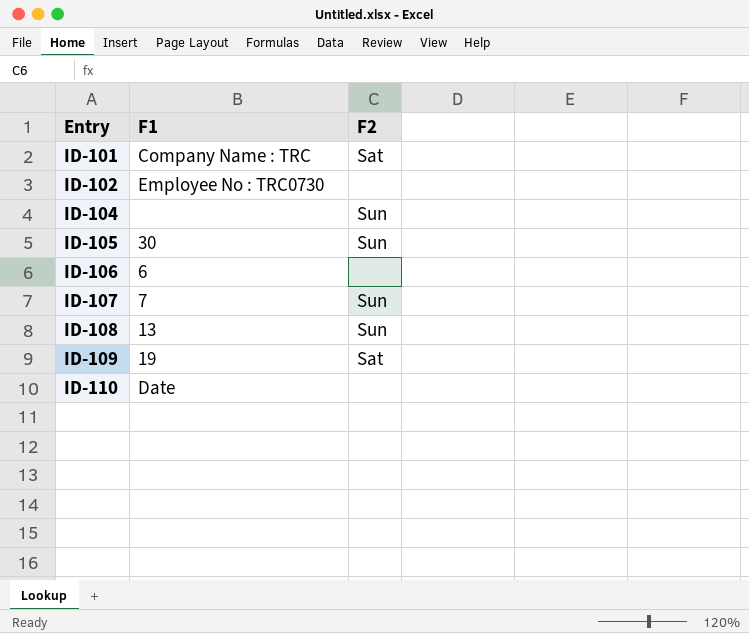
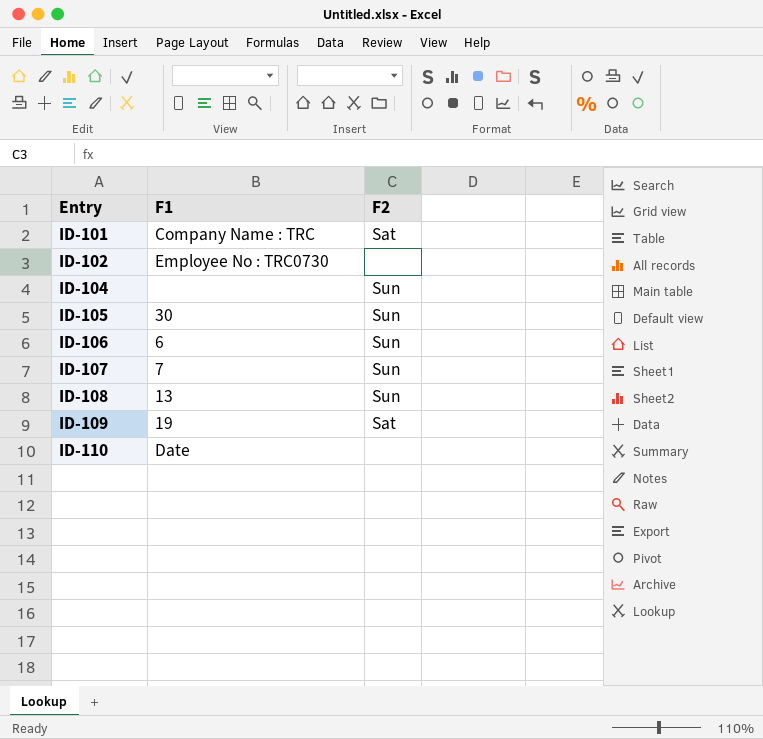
ID-106 | F2: none -> Sun

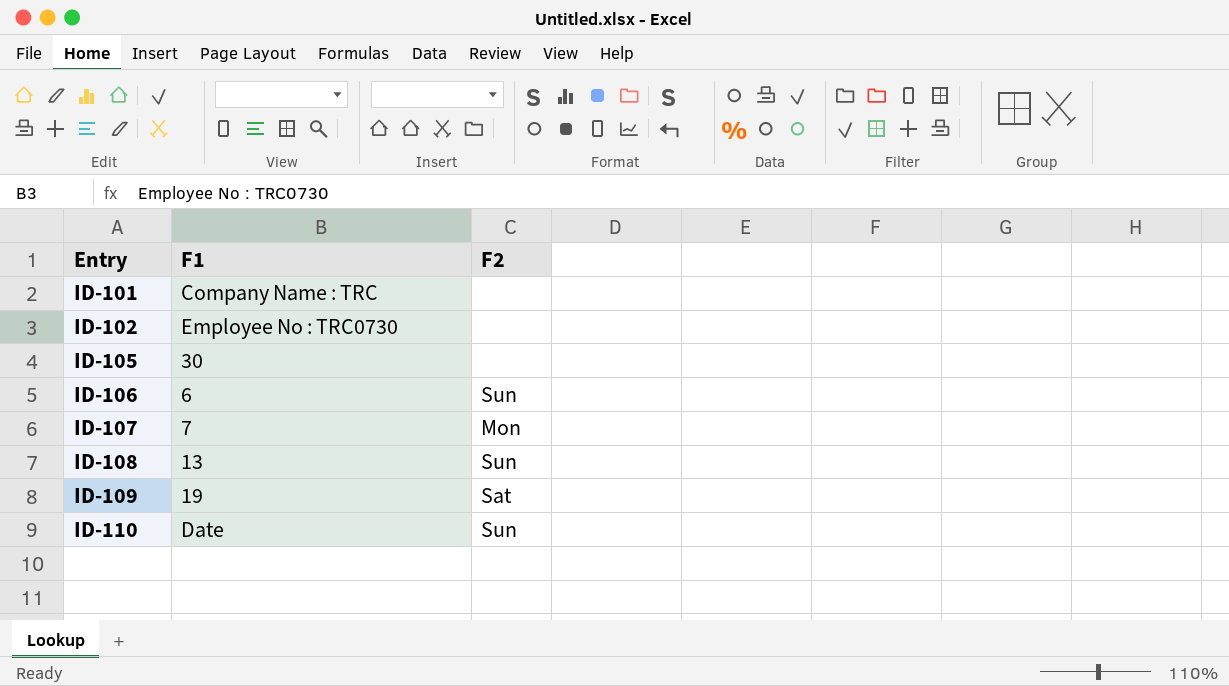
row ID-104: none | Sun -> none
ID-101 | F2: Sat -> none
ID-105 | F2: Sun -> none
ID-107 | F2: Sun -> Mon
ID-110 | F2: none -> Sun

